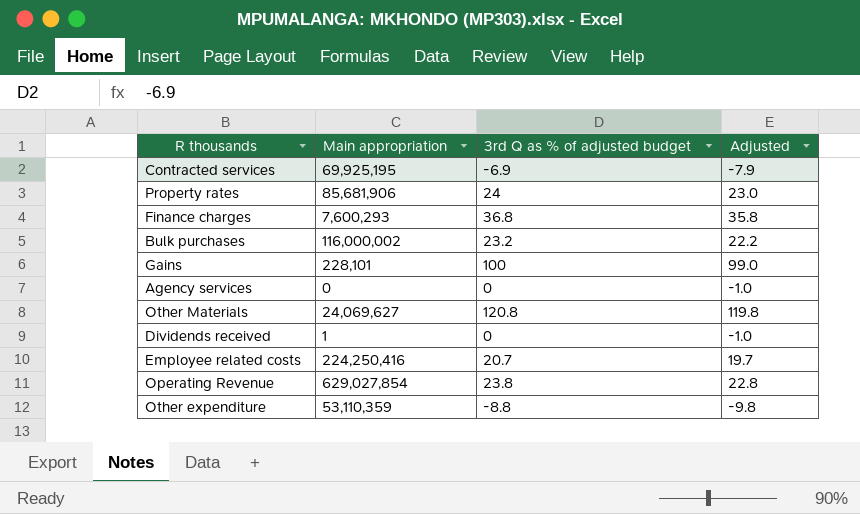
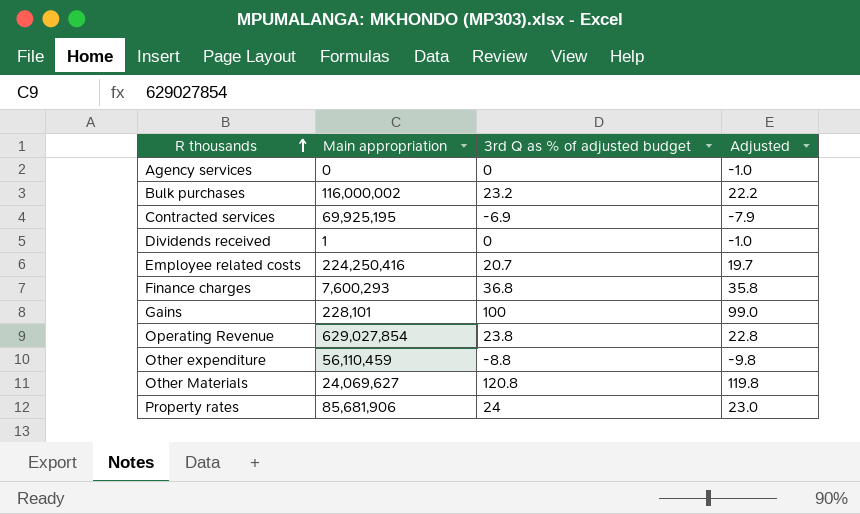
row order: none -> R thousands ascending
Other expenditure | Main appropriation: 53,110,359 -> 56,110,459

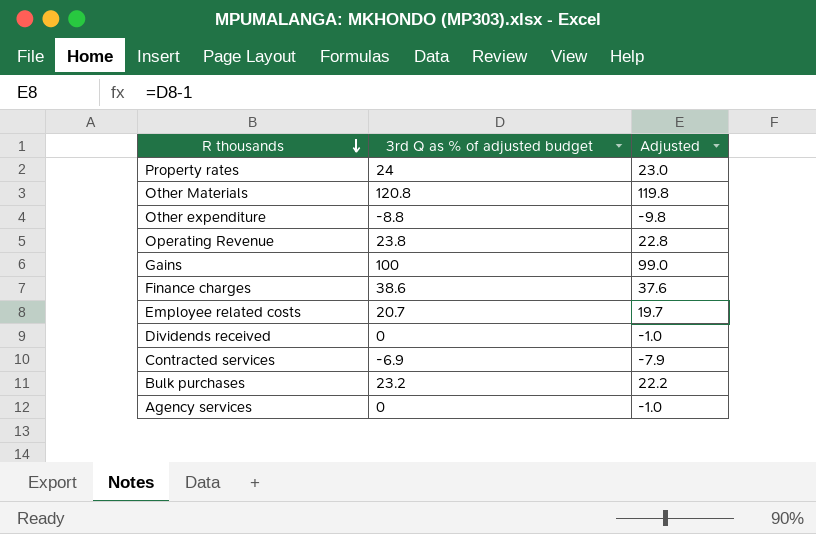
row order: R thousands ascending -> R thousands descending
column Main appropriation | position: 2 -> none
Finance charges | 3rd Q as % of adjusted budget: 36.8 -> 38.6
Finance charges | Adjusted: 35.8 -> 37.6

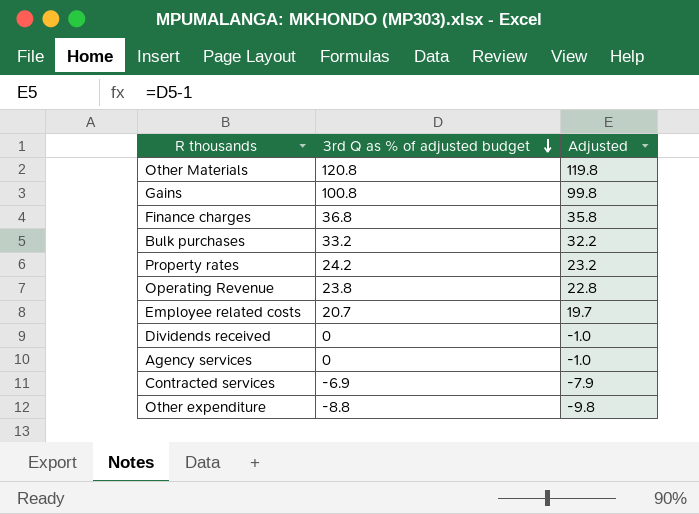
row order: R thousands descending -> 3rd Q as % of adjusted budget descending
Gains | 3rd Q as % of adjusted budget: 100 -> 100.8
Gains | Adjusted: 99.0 -> 99.8
Finance charges | 3rd Q as % of adjusted budget: 38.6 -> 36.8
Finance charges | Adjusted: 37.6 -> 35.8
Bulk purchases | 3rd Q as % of adjusted budget: 23.2 -> 33.2
Bulk purchases | Adjusted: 22.2 -> 32.2
Property rates | 3rd Q as % of adjusted budget: 24 -> 24.2
Property rates | Adjusted: 23.0 -> 23.2

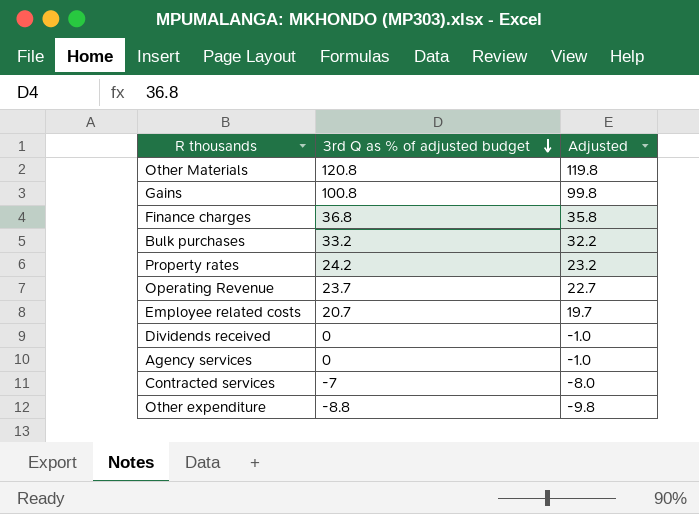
Operating Revenue | 3rd Q as % of adjusted budget: 23.8 -> 23.7
Operating Revenue | Adjusted: 22.8 -> 22.7
Contracted services | 3rd Q as % of adjusted budget: -6.9 -> -7
Contracted services | Adjusted: -7.9 -> -8.0

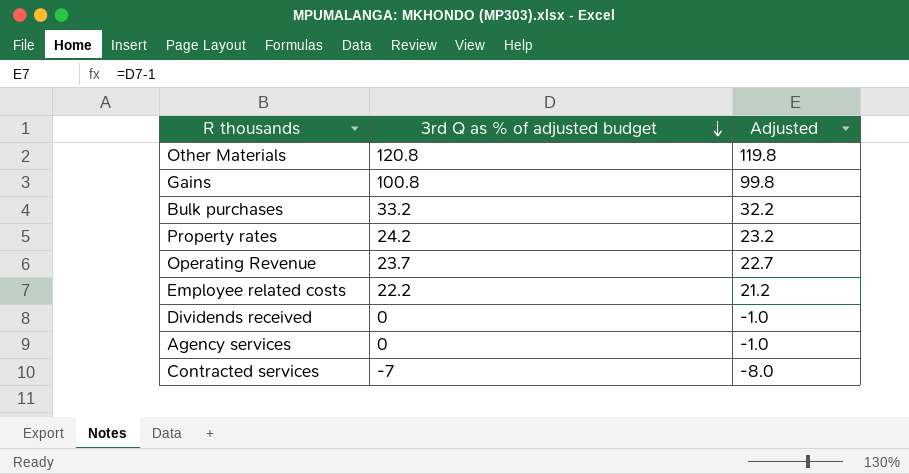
row Finance charges: 36.8 | 35.8 -> none
row Other expenditure: -8.8 | -9.8 -> none
Employee related costs | 3rd Q as % of adjusted budget: 20.7 -> 22.2
Employee related costs | Adjusted: 19.7 -> 21.2

